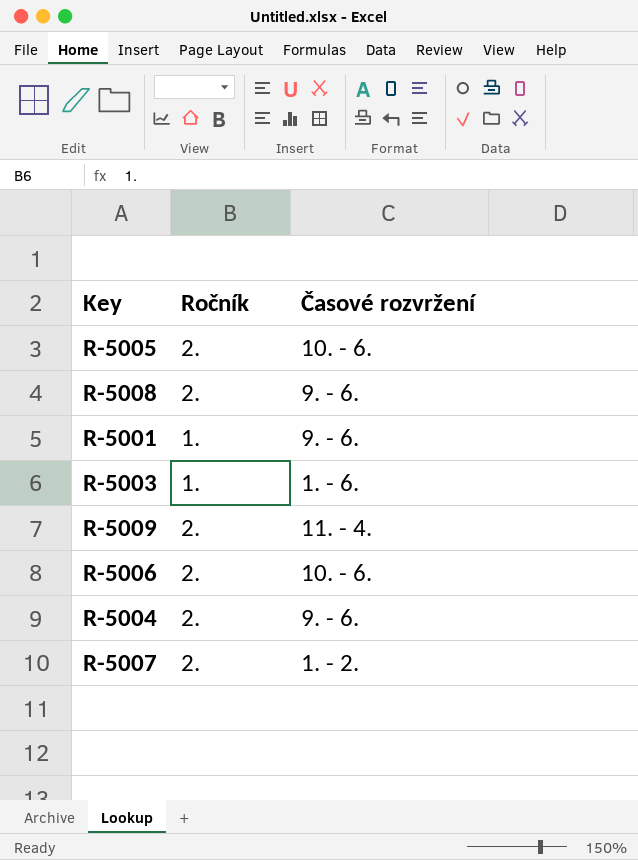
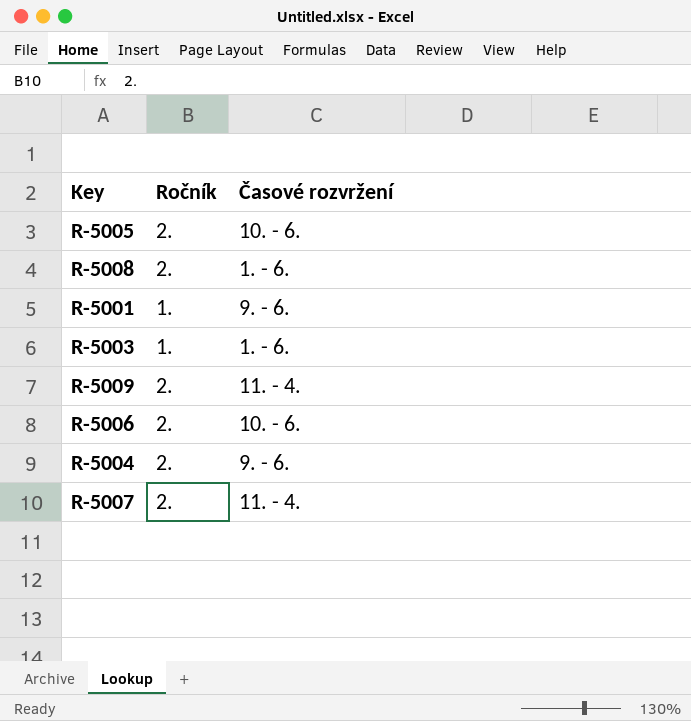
R-5008 | Časové rozvržení: 9. - 6. -> 1. - 6.
R-5007 | Časové rozvržení: 1. - 2. -> 11. - 4.

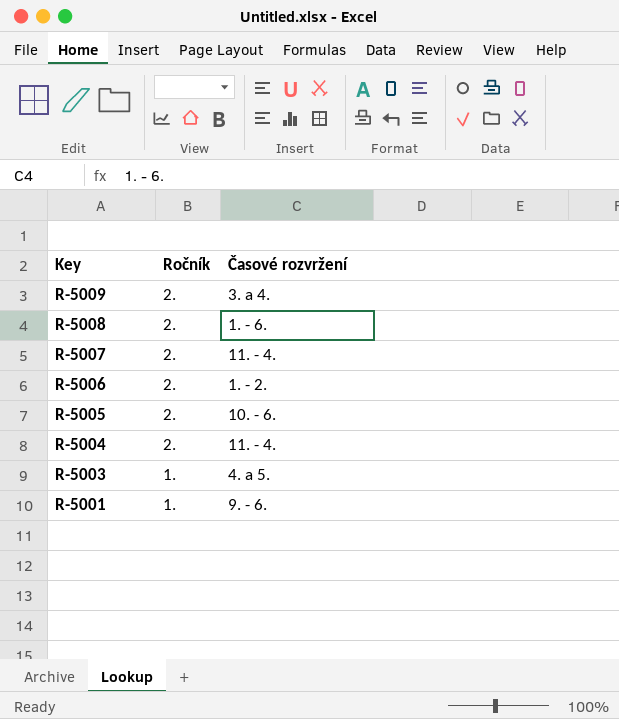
row order: none -> Key descending
R-5009 | Časové rozvržení: 11. - 4. -> 3. a 4.
R-5006 | Časové rozvržení: 10. - 6. -> 1. - 2.
R-5004 | Časové rozvržení: 9. - 6. -> 11. - 4.
R-5003 | Časové rozvržení: 1. - 6. -> 4. a 5.

